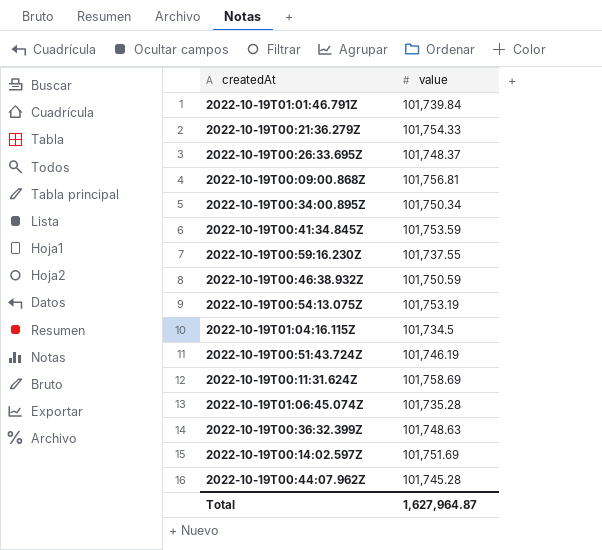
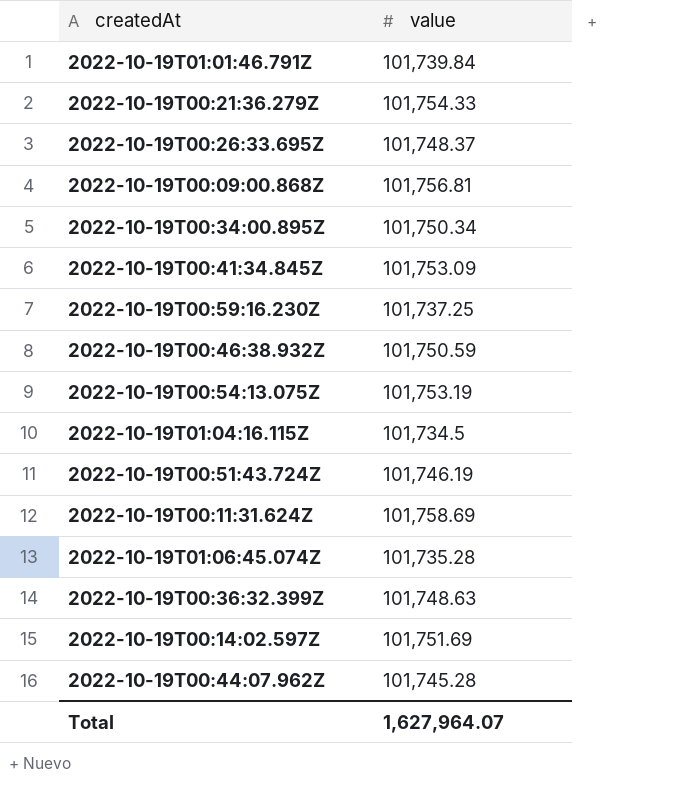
2022-10-19T00:41:34.845Z | value: 101,753.59 -> 101,753.09
2022-10-19T00:59:16.230Z | value: 101,737.55 -> 101,737.25
Total | value: 1,627,964.87 -> 1,627,964.07

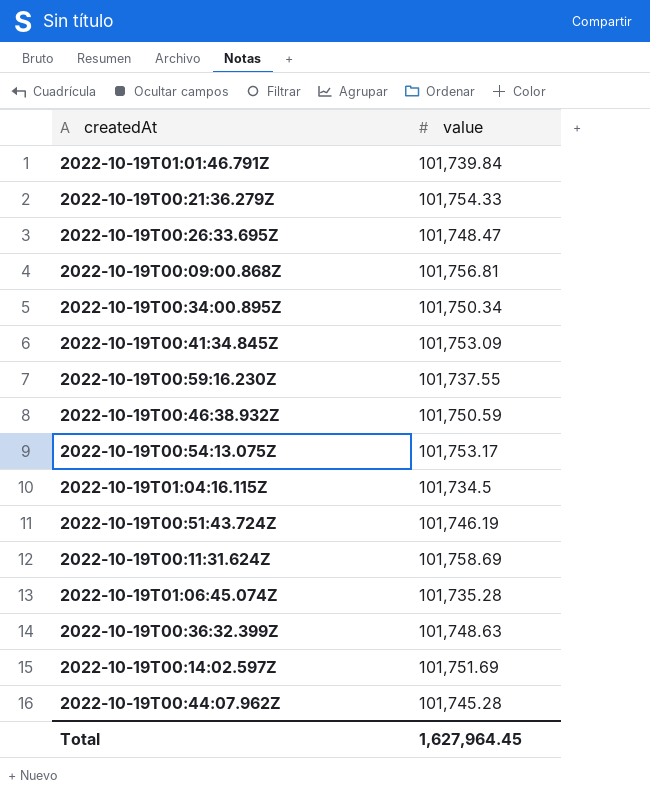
2022-10-19T00:26:33.695Z | value: 101,748.37 -> 101,748.47
2022-10-19T00:59:16.230Z | value: 101,737.25 -> 101,737.55
2022-10-19T00:54:13.075Z | value: 101,753.19 -> 101,753.17
Total | value: 1,627,964.07 -> 1,627,964.45

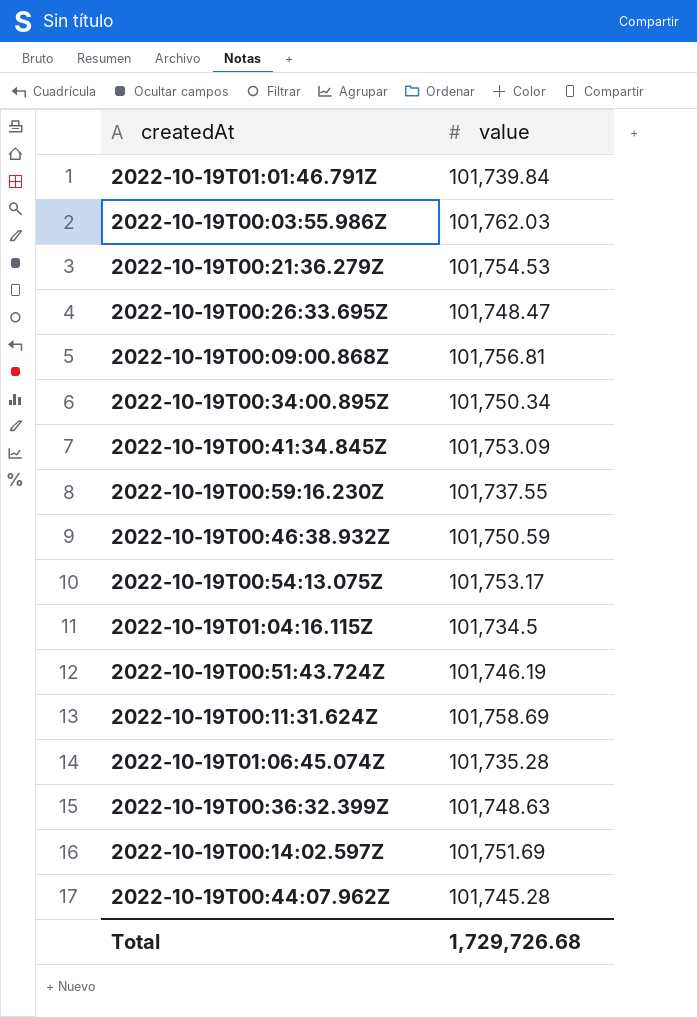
row 2022-10-19T00:03:55.986Z: none -> 101,762.03
2022-10-19T00:21:36.279Z | value: 101,754.33 -> 101,754.53
Total | value: 1,627,964.45 -> 1,729,726.68

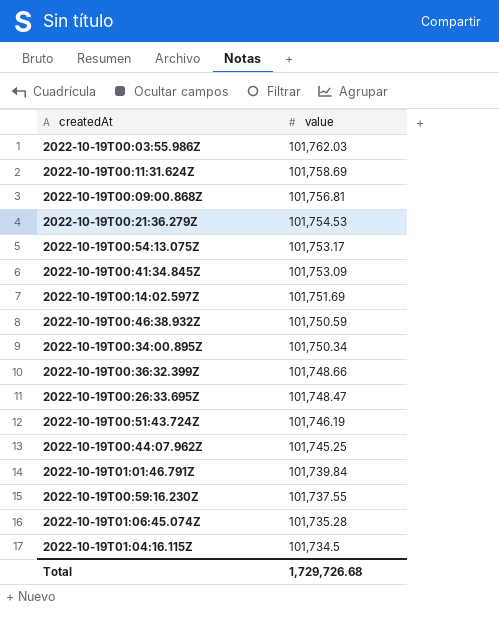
row order: none -> value descending
2022-10-19T00:36:32.399Z | value: 101,748.63 -> 101,748.66
2022-10-19T00:44:07.962Z | value: 101,745.28 -> 101,745.25

